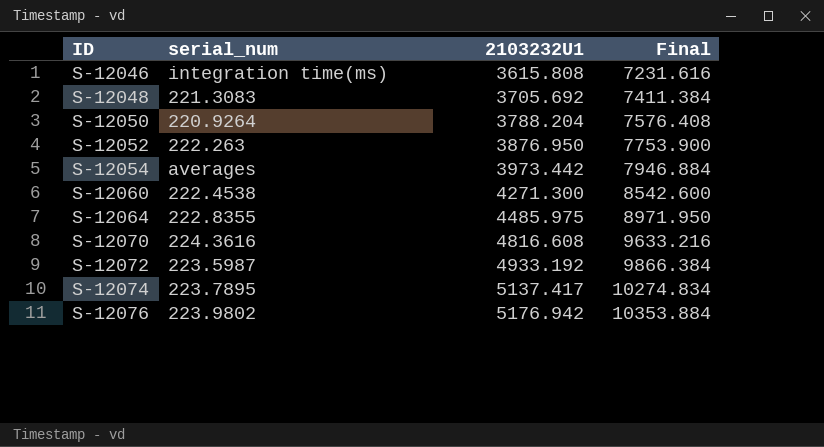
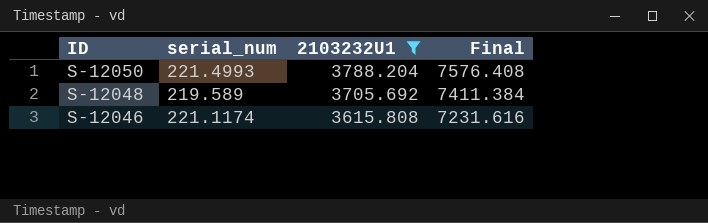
filter: none -> 2103232U1 <= 3788.204
row order: ID ascending -> ID descending
S-12050 | serial_num: 220.9264 -> 221.4993
S-12048 | serial_num: 221.3083 -> 219.589
S-12046 | serial_num: integration time(ms) -> 221.1174

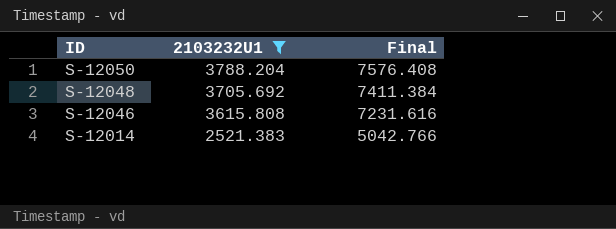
column serial_num | position: 2 -> none
row S-12014: none -> 2521.383 | 5042.766

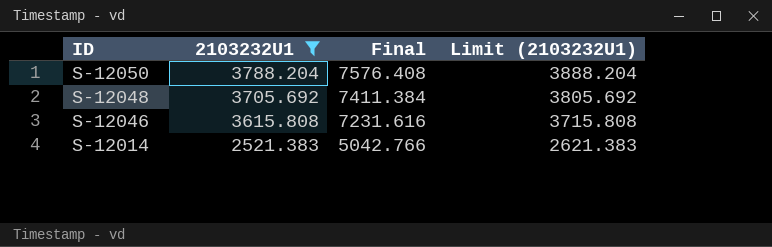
column Limit (2103232U1) | formula: none -> [2103232U1] + 100

